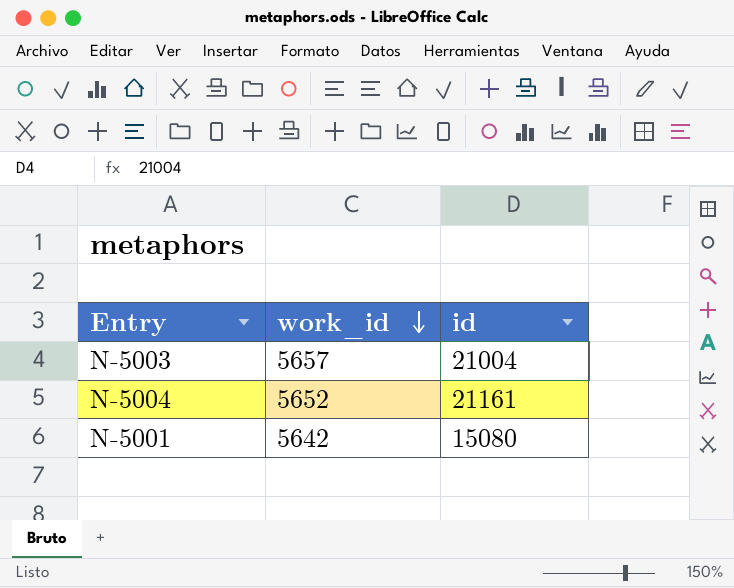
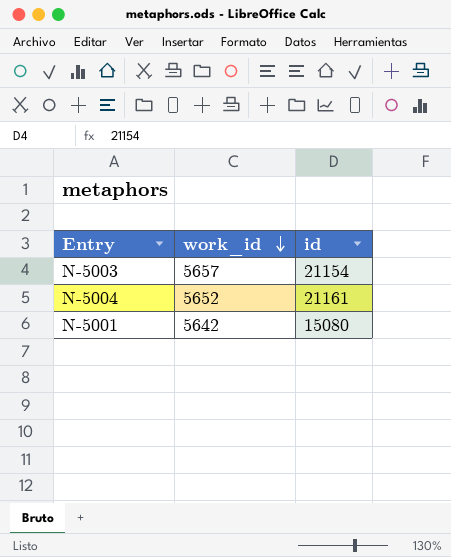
N-5003 | id: 21004 -> 21154

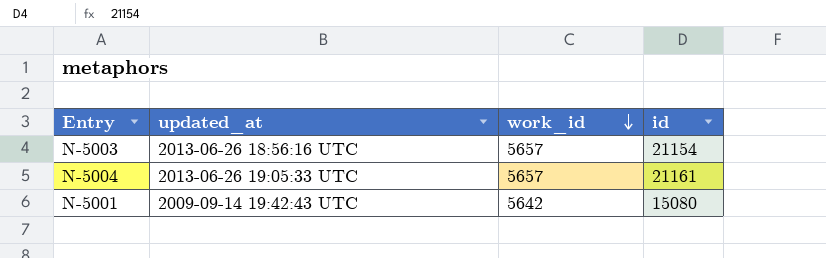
column updated_at | position: none -> 2
N-5004 | work_id: 5652 -> 5657

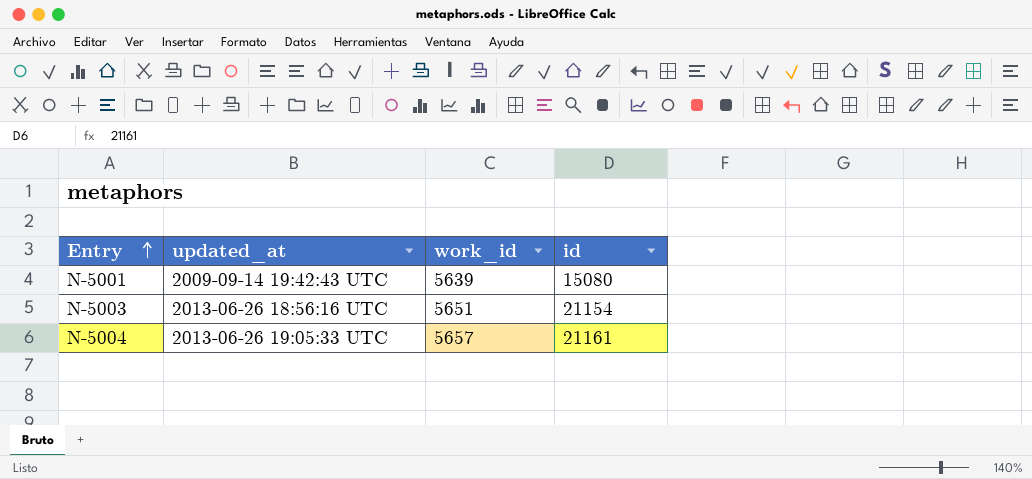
row order: work_id descending -> Entry ascending
N-5001 | work_id: 5642 -> 5639
N-5003 | work_id: 5657 -> 5651

